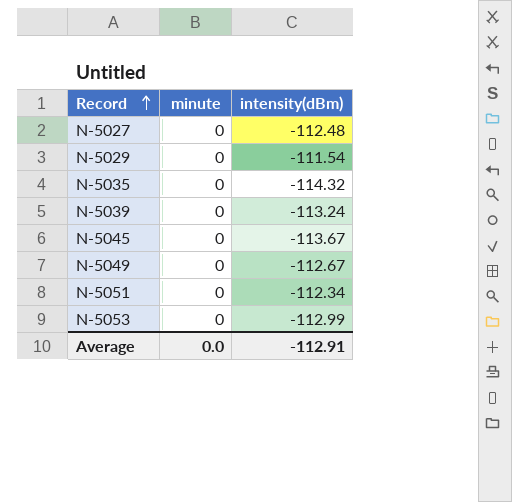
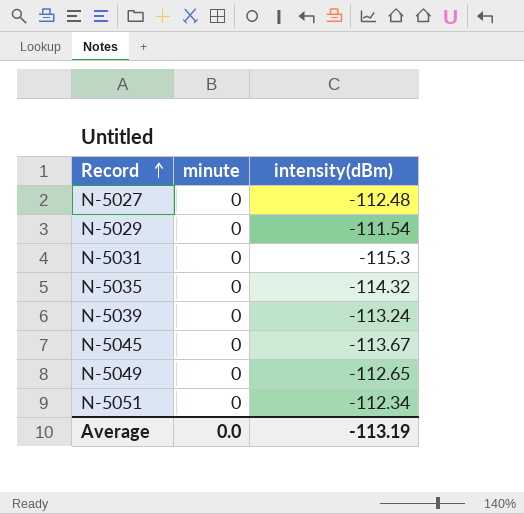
row N-5053: 0 | -112.99 -> none
row N-5031: none -> 0 | -115.3
N-5049 | intensity(dBm): -112.67 -> -112.65
Average | intensity(dBm): -112.91 -> -113.19

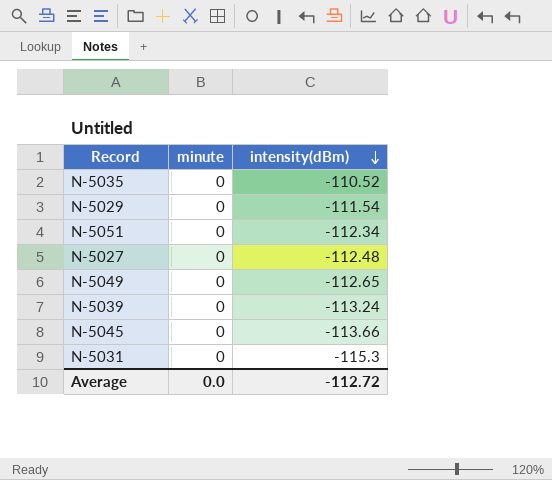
row order: Record ascending -> intensity(dBm) descending
N-5035 | intensity(dBm): -114.32 -> -110.52
N-5045 | intensity(dBm): -113.67 -> -113.66
Average | intensity(dBm): -113.19 -> -112.72

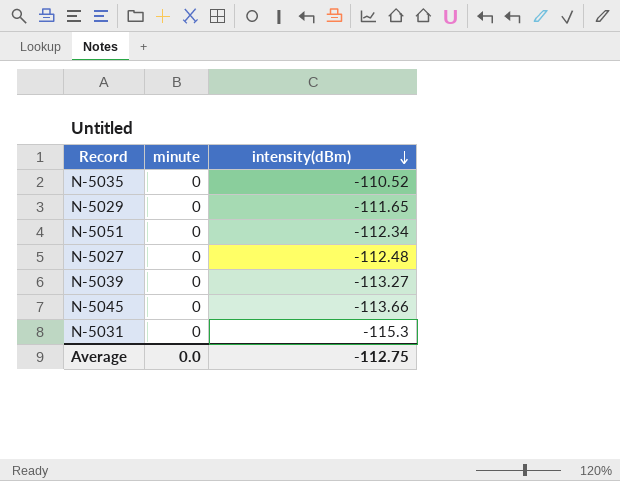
row N-5049: 0 | -112.65 -> none
N-5029 | intensity(dBm): -111.54 -> -111.65
N-5039 | intensity(dBm): -113.24 -> -113.27
Average | intensity(dBm): -112.72 -> -112.75

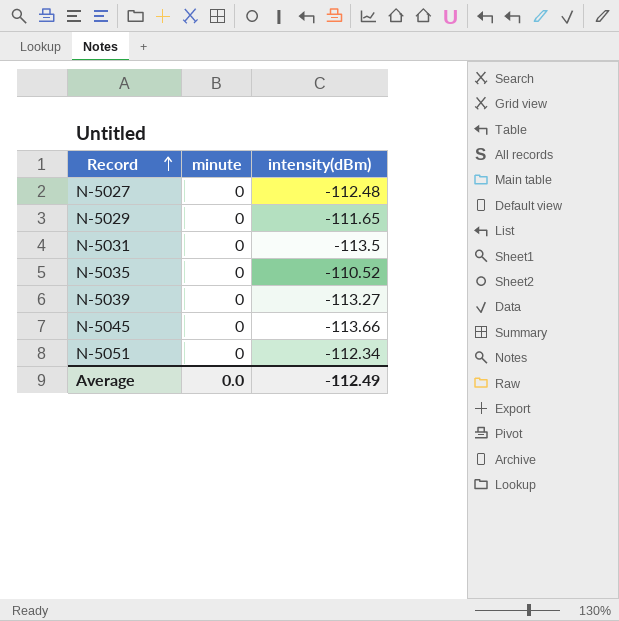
row order: intensity(dBm) descending -> Record ascending
N-5031 | intensity(dBm): -115.3 -> -113.5
Average | intensity(dBm): -112.75 -> -112.49

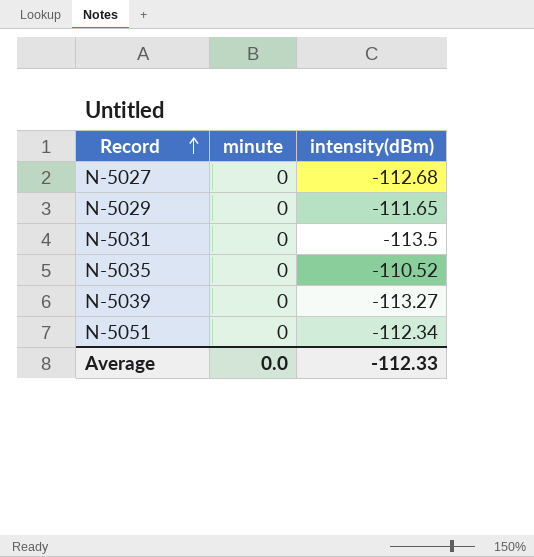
row N-5045: 0 | -113.66 -> none
N-5027 | intensity(dBm): -112.48 -> -112.68
Average | intensity(dBm): -112.49 -> -112.33

